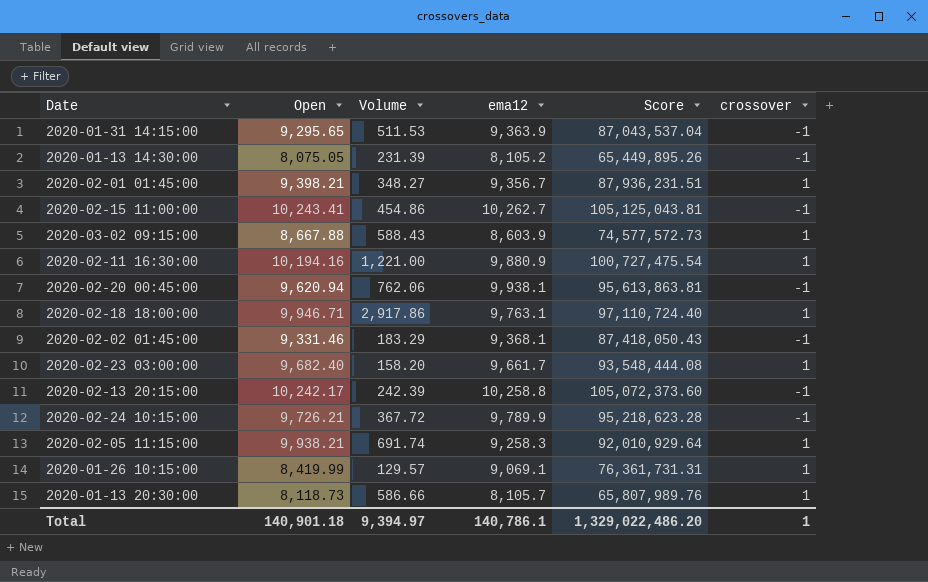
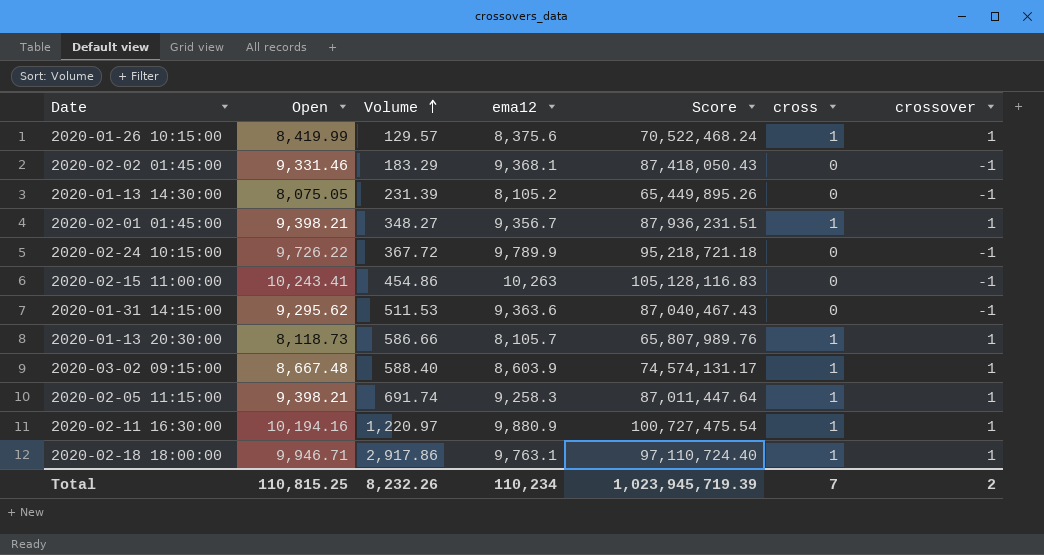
row order: none -> Volume ascending
column cross | position: none -> 6
row 2020-02-20 00:45:00: 9,620.94 | 762.06 | 9,938.1 | 95,613,863.81 | -1 -> none
row 2020-02-23 03:00:00: 9,682.40 | 158.20 | 9,661.7 | 93,548,444.08 | 1 -> none
row 2020-02-13 20:15:00: 10,242.17 | 242.39 | 10,258.8 | 105,072,373.60 | -1 -> none
2020-01-26 10:15:00 | ema12: 9,069.1 -> 8,375.6
2020-01-26 10:15:00 | Score: 76,361,731.31 -> 70,522,468.24
2020-02-24 10:15:00 | Open: 9,726.21 -> 9,726.22
2020-02-24 10:15:00 | Score: 95,218,623.28 -> 95,218,721.18
2020-02-15 11:00:00 | ema12: 10,262.7 -> 10,263
2020-02-15 11:00:00 | Score: 105,125,043.81 -> 105,128,116.83
2020-01-31 14:15:00 | Open: 9,295.65 -> 9,295.62
2020-01-31 14:15:00 | ema12: 9,363.9 -> 9,363.6
2020-01-31 14:15:00 | Score: 87,043,537.04 -> 87,040,467.43
2020-03-02 09:15:00 | Open: 8,667.88 -> 8,667.48
2020-03-02 09:15:00 | Volume: 588.43 -> 588.40
2020-03-02 09:15:00 | Score: 74,577,572.73 -> 74,574,131.17
2020-02-05 11:15:00 | Open: 9,938.21 -> 9,398.21
2020-02-05 11:15:00 | Score: 92,010,929.64 -> 87,011,447.64
2020-02-11 16:30:00 | Volume: 1,221.00 -> 1,220.97
Total | Open: 140,901.18 -> 110,815.25
Total | Volume: 9,394.97 -> 8,232.26
Total | ema12: 140,786.1 -> 110,234
Total | Score: 1,329,022,486.20 -> 1,023,945,719.39
Total | crossover: 1 -> 2

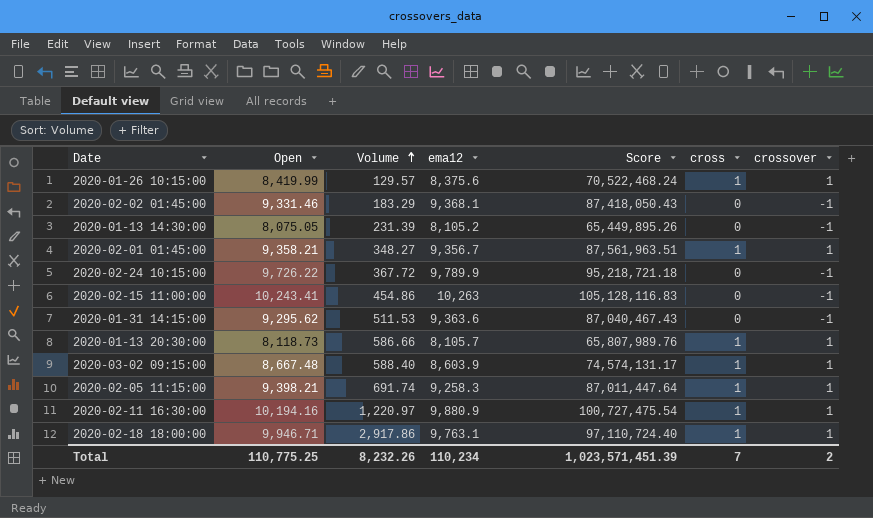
2020-02-01 01:45:00 | Open: 9,398.21 -> 9,358.21
2020-02-01 01:45:00 | Score: 87,936,231.51 -> 87,561,963.51
Total | Open: 110,815.25 -> 110,775.25
Total | Score: 1,023,945,719.39 -> 1,023,571,451.39

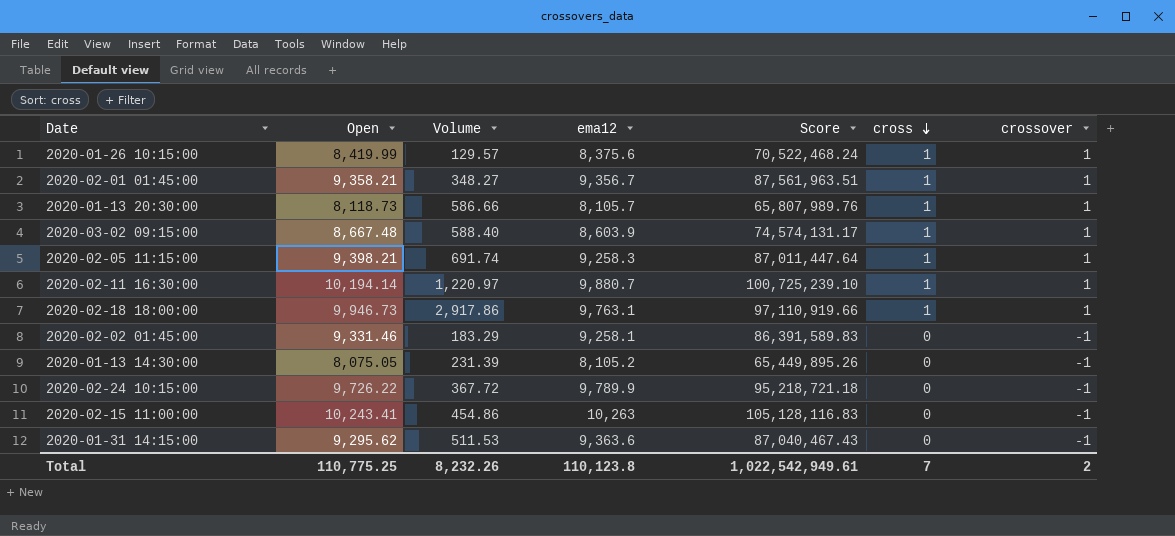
row order: Volume ascending -> cross descending
2020-02-11 16:30:00 | Open: 10,194.16 -> 10,194.14
2020-02-11 16:30:00 | ema12: 9,880.9 -> 9,880.7
2020-02-11 16:30:00 | Score: 100,727,475.54 -> 100,725,239.10
2020-02-18 18:00:00 | Open: 9,946.71 -> 9,946.73
2020-02-18 18:00:00 | Score: 97,110,724.40 -> 97,110,919.66
2020-02-02 01:45:00 | ema12: 9,368.1 -> 9,258.1
2020-02-02 01:45:00 | Score: 87,418,050.43 -> 86,391,589.83
Total | ema12: 110,234 -> 110,123.8
Total | Score: 1,023,571,451.39 -> 1,022,542,949.61

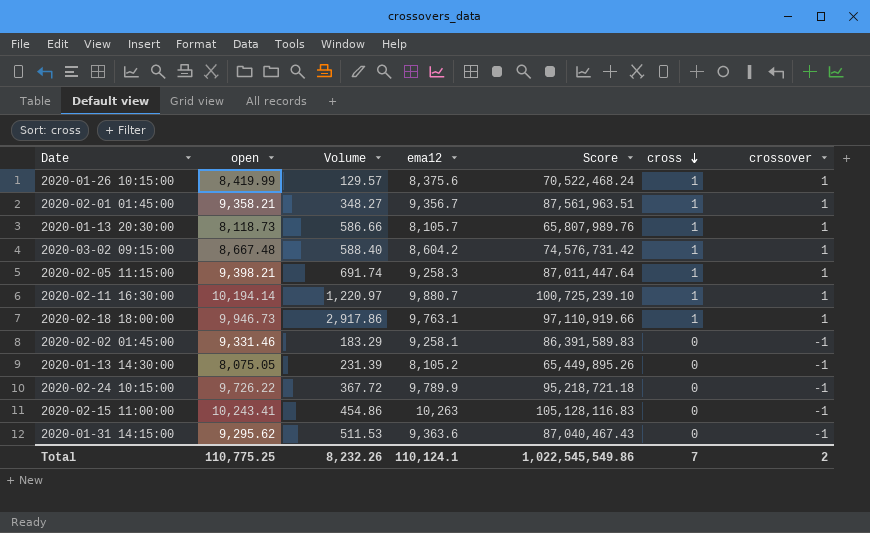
column name: Open -> open
2020-03-02 09:15:00 | ema12: 8,603.9 -> 8,604.2
2020-03-02 09:15:00 | Score: 74,574,131.17 -> 74,576,731.42
Total | ema12: 110,123.8 -> 110,124.1
Total | Score: 1,022,542,949.61 -> 1,022,545,549.86

